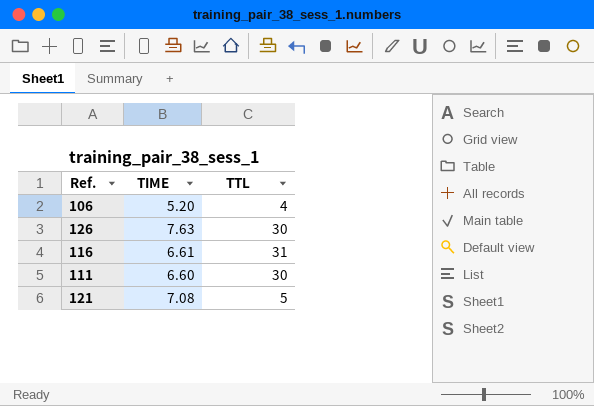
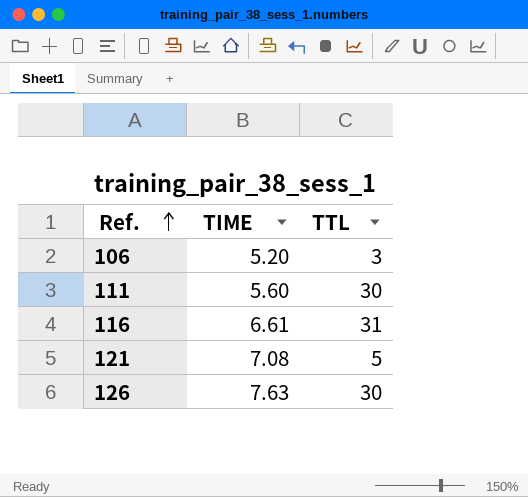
row order: none -> Ref. ascending
106 | TTL: 4 -> 3
111 | TIME: 6.60 -> 5.60

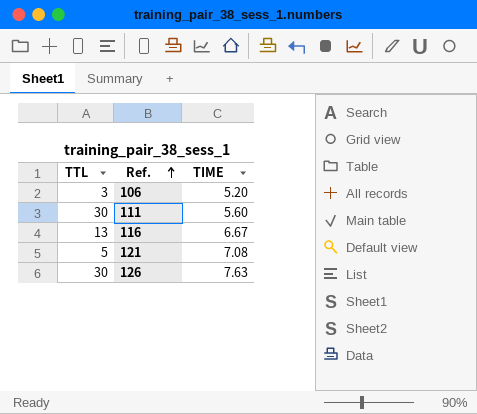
column TTL | position: 3 -> 1
116 | TTL: 31 -> 13
116 | TIME: 6.61 -> 6.67

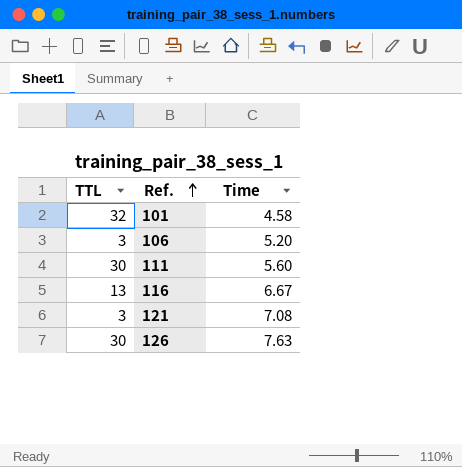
column name: TIME -> Time
row 101: none -> 32 | 4.58
121 | TTL: 5 -> 3

